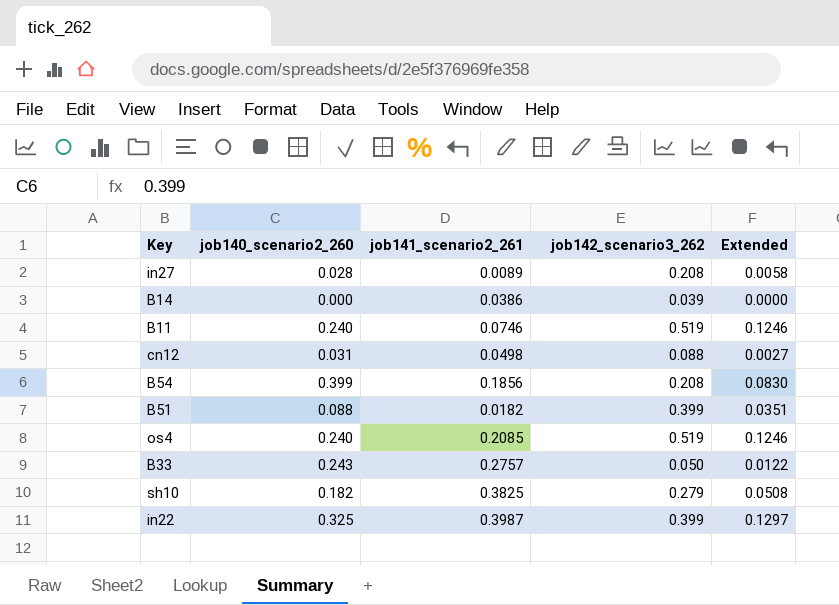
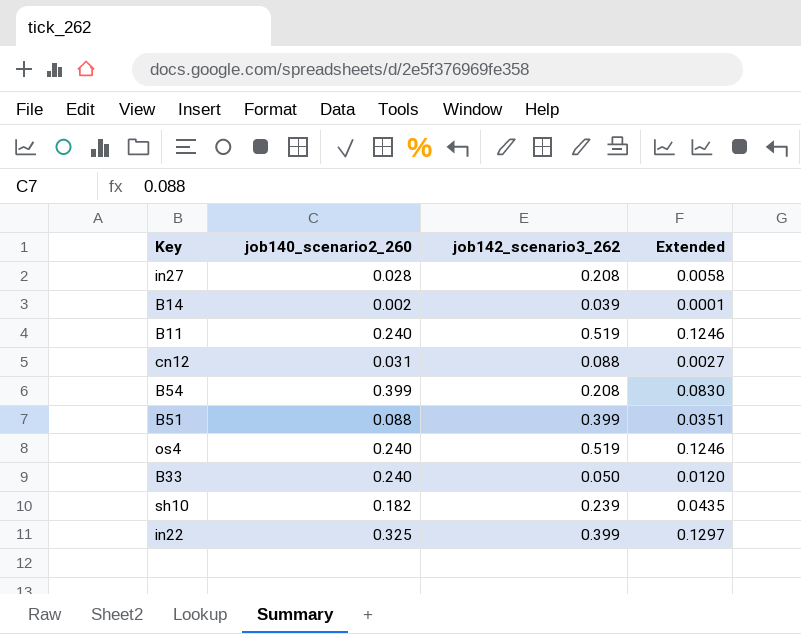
column job141_scenario2_261 | position: 3 -> none
B14 | job140_scenario2_260: 0.000 -> 0.002
B14 | Extended: 0.0000 -> 0.0001
B33 | job140_scenario2_260: 0.243 -> 0.240
B33 | Extended: 0.0122 -> 0.0120
sh10 | job142_scenario3_262: 0.279 -> 0.239
sh10 | Extended: 0.0508 -> 0.0435

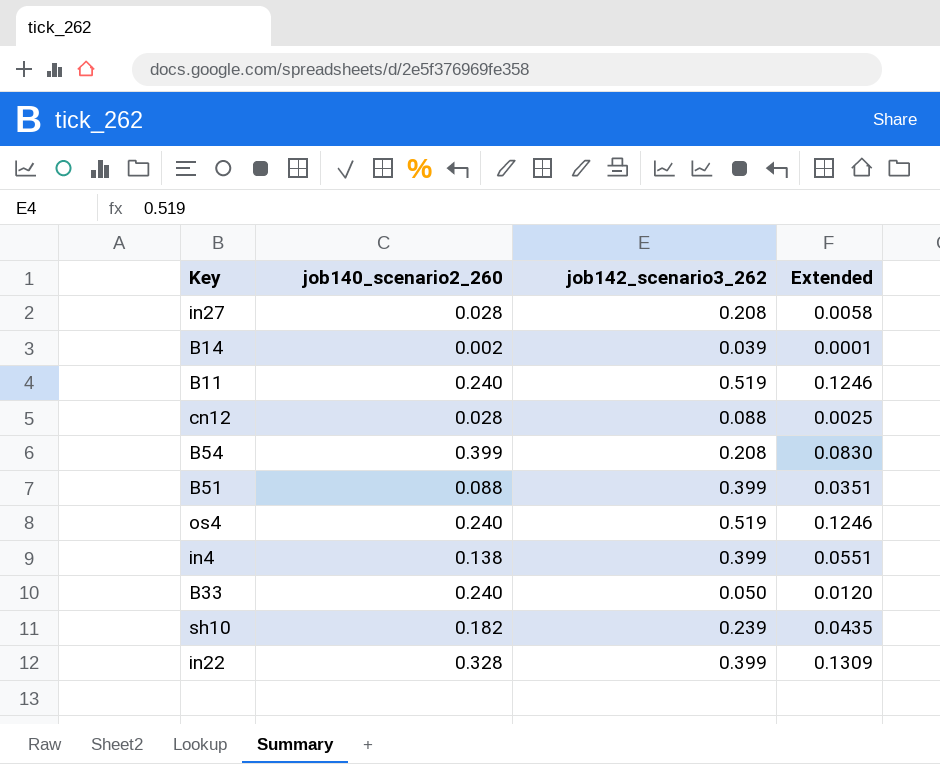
cn12 | job140_scenario2_260: 0.031 -> 0.028
cn12 | Extended: 0.0027 -> 0.0025
row in4: none -> 0.138 | 0.399 | 0.0551
in22 | job140_scenario2_260: 0.325 -> 0.328
in22 | Extended: 0.1297 -> 0.1309

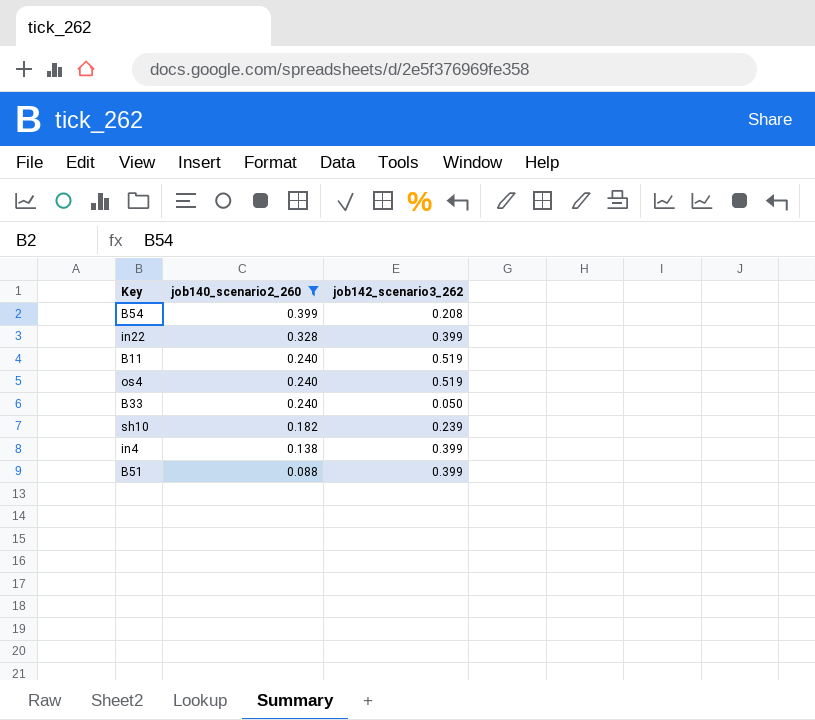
filter: none -> job140_scenario2_260 >= 0.088
row order: none -> job140_scenario2_260 descending
column Extended | formula: [job140_scenario2_260] * [job142_scenario3_262] -> none

